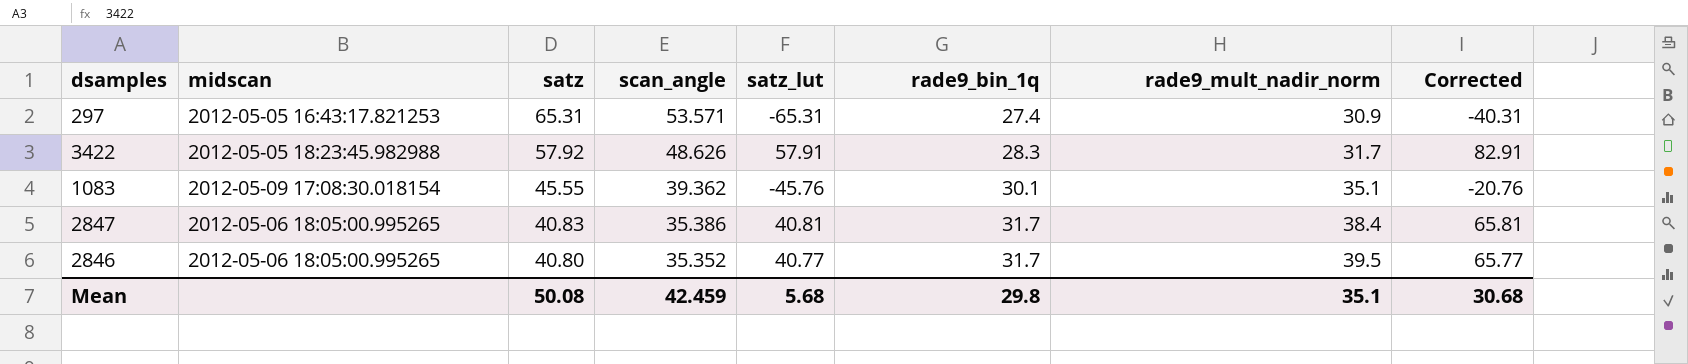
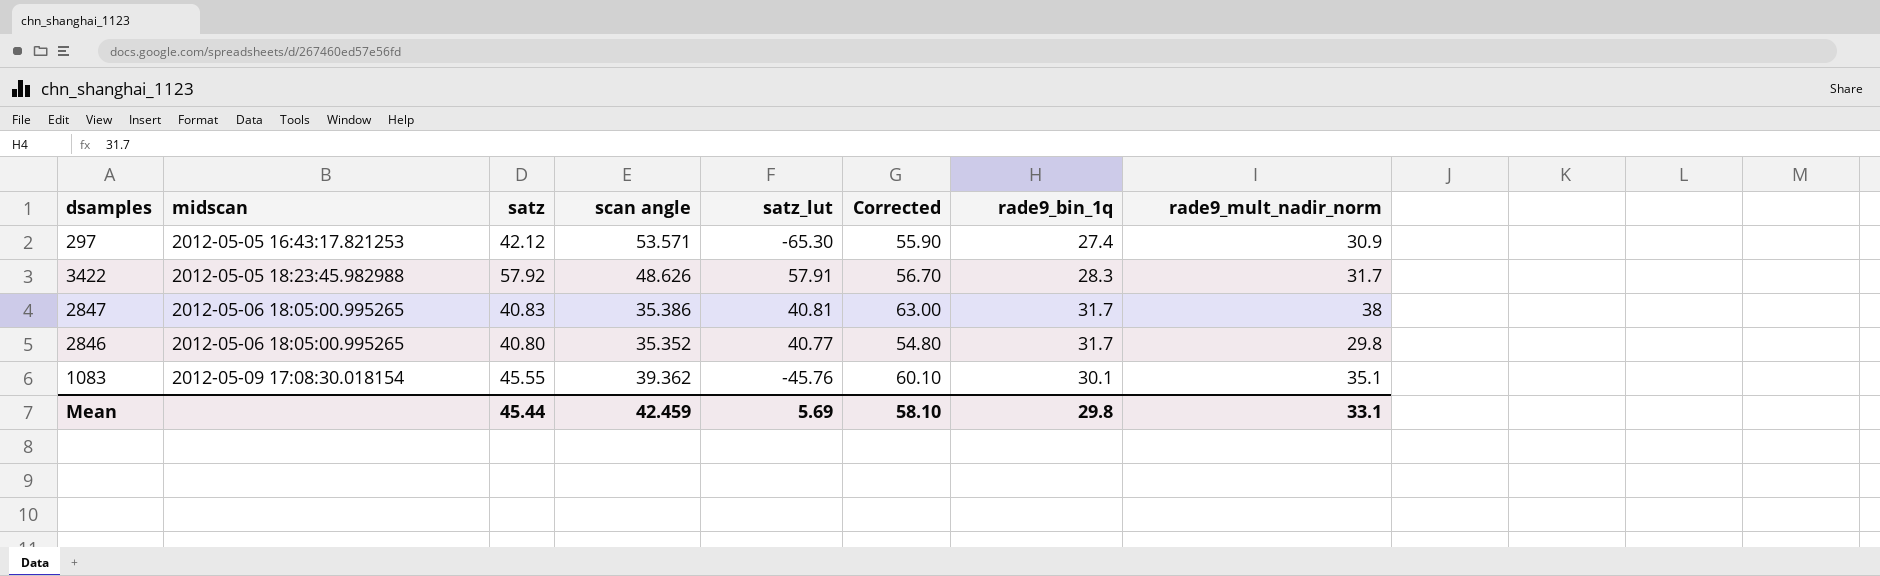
row order: satz descending -> midscan ascending
column name: scan_angle -> scan angle
column Corrected | formula: [satz_lut] + 25 -> [rade9_mult_nadir_norm] + 25
column Corrected | position: 8 -> 6
297 | satz: 65.31 -> 42.12
297 | satz_lut: -65.31 -> -65.30
2847 | rade9_mult_nadir_norm: 38.4 -> 38
2846 | rade9_mult_nadir_norm: 39.5 -> 29.8
Mean | satz: 50.08 -> 45.44
Mean | satz_lut: 5.68 -> 5.69
Mean | Corrected: 30.68 -> 58.10
Mean | rade9_mult_nadir_norm: 35.1 -> 33.1

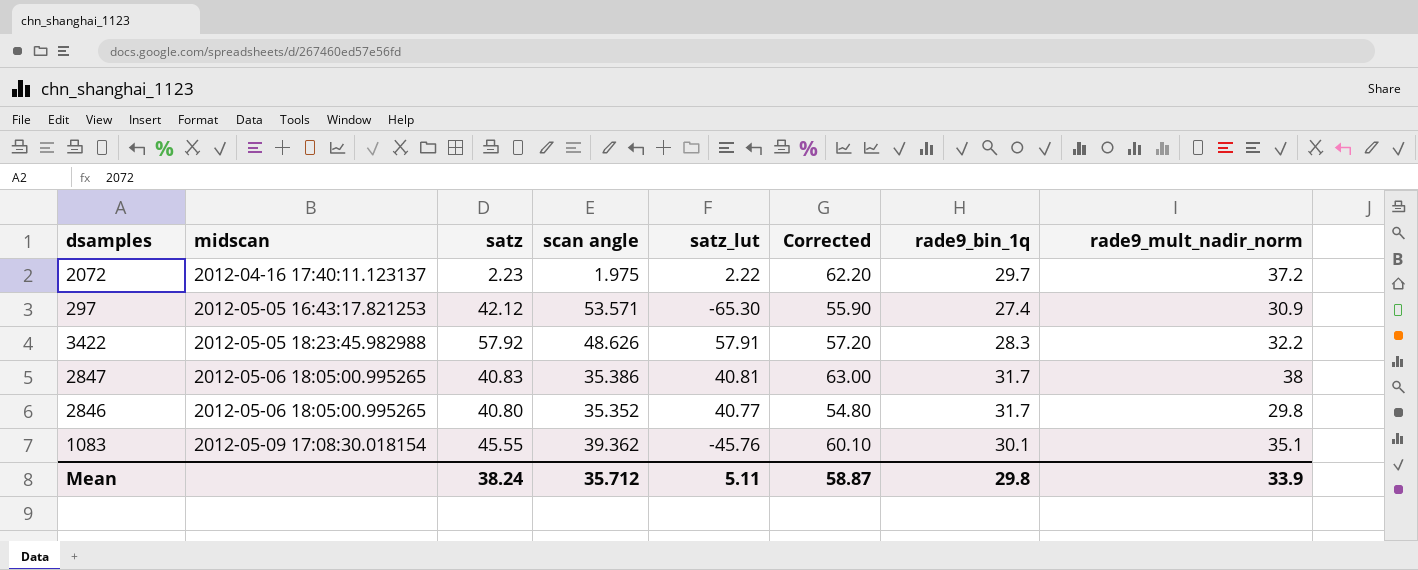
row 2072: none -> 2012-04-16 17:40:11.123137 | 2.23 | 1.975 | 2.22 | 62.20 | 29.7 | 37.2
3422 | Corrected: 56.70 -> 57.20
3422 | rade9_mult_nadir_norm: 31.7 -> 32.2
Mean | satz: 45.44 -> 38.24
Mean | scan angle: 42.459 -> 35.712
Mean | satz_lut: 5.69 -> 5.11
Mean | Corrected: 58.10 -> 58.87
Mean | rade9_mult_nadir_norm: 33.1 -> 33.9

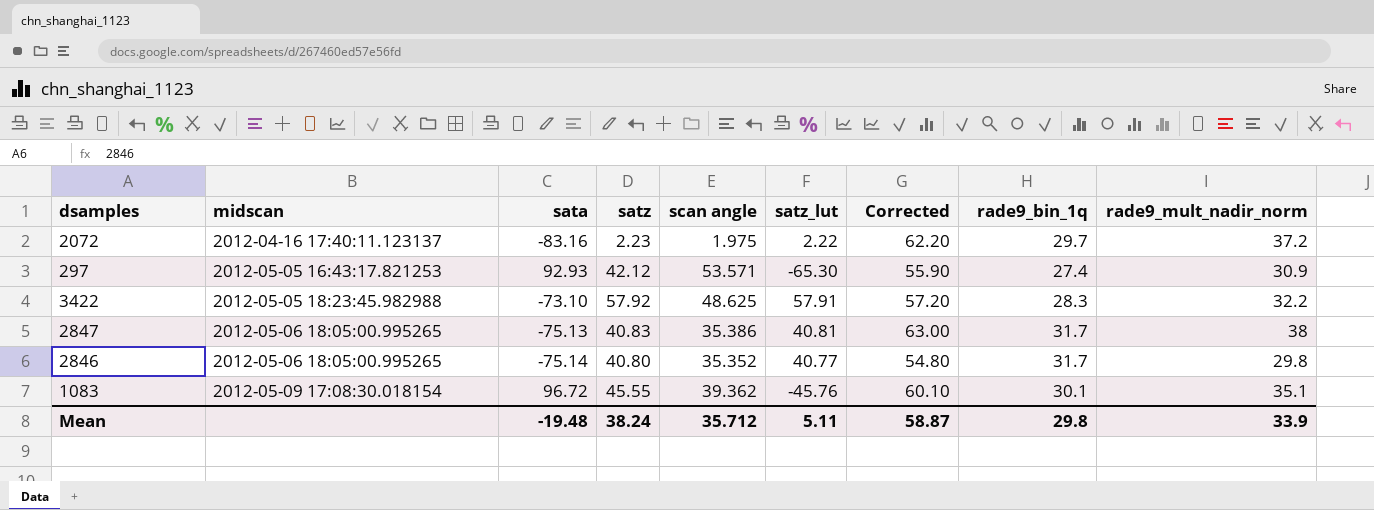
column sata | position: none -> 3
3422 | scan angle: 48.626 -> 48.625

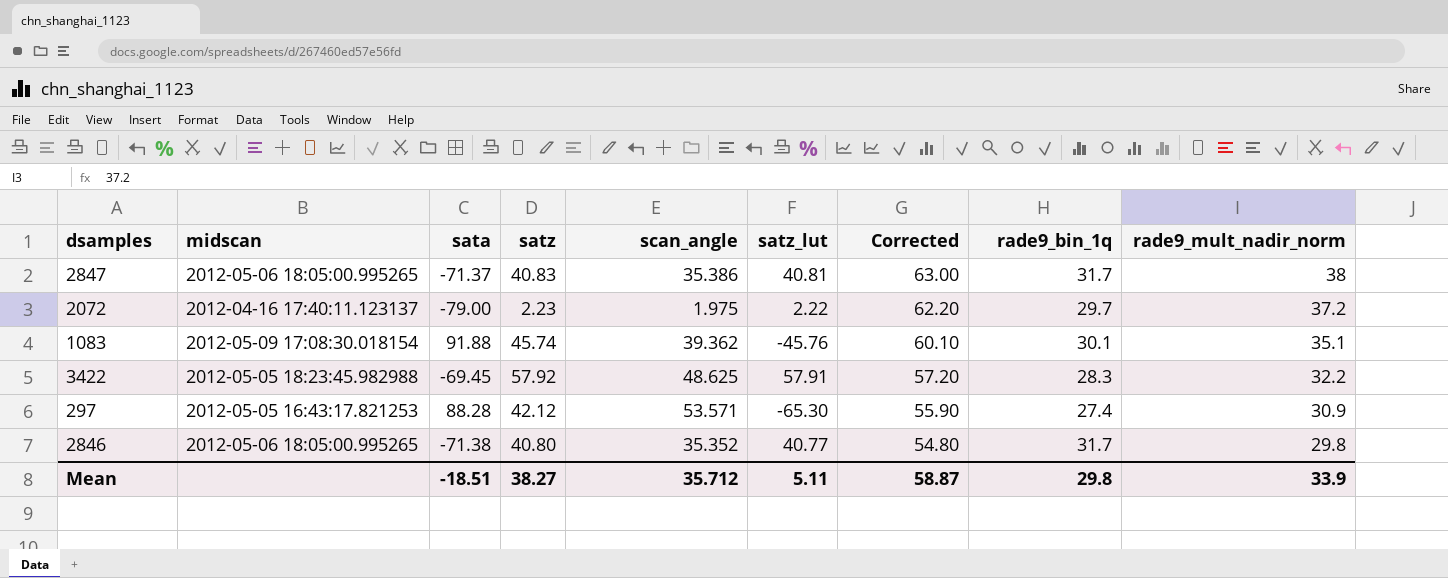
row order: midscan ascending -> Corrected descending
column name: scan angle -> scan_angle
2847 | sata: -75.13 -> -71.37
2072 | sata: -83.16 -> -79.00
1083 | sata: 96.72 -> 91.88
1083 | satz: 45.55 -> 45.74
3422 | sata: -73.10 -> -69.45
297 | sata: 92.93 -> 88.28
2846 | sata: -75.14 -> -71.38
Mean | sata: -19.48 -> -18.51
Mean | satz: 38.24 -> 38.27

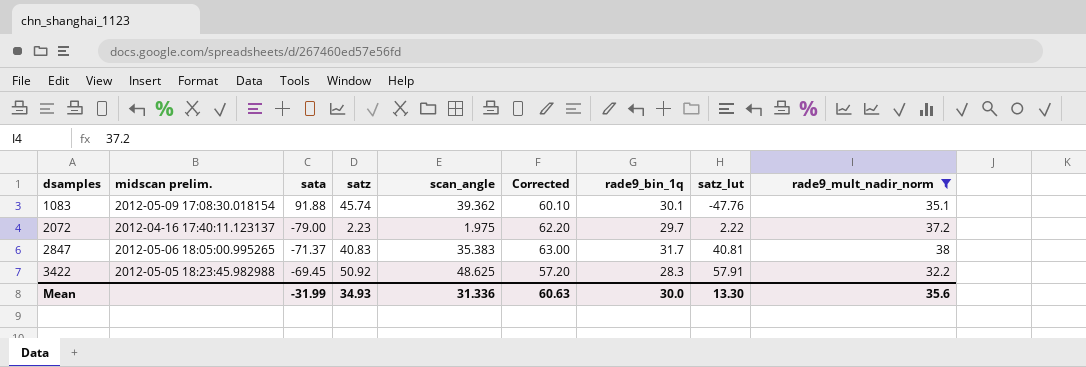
filter: none -> rade9_mult_nadir_norm >= 32.2
row order: Corrected descending -> dsamples ascending
column name: midscan -> midscan prelim.
column satz_lut | position: 6 -> 8
1083 | satz_lut: -45.76 -> -47.76
2847 | scan_angle: 35.386 -> 35.383
3422 | satz: 57.92 -> 50.92
Mean | sata: -18.51 -> -31.99
Mean | satz: 38.27 -> 34.93
Mean | scan_angle: 35.712 -> 31.336
Mean | Corrected: 58.87 -> 60.63
Mean | rade9_bin_1q: 29.8 -> 30.0
Mean | satz_lut: 5.11 -> 13.30
Mean | rade9_mult_nadir_norm: 33.9 -> 35.6

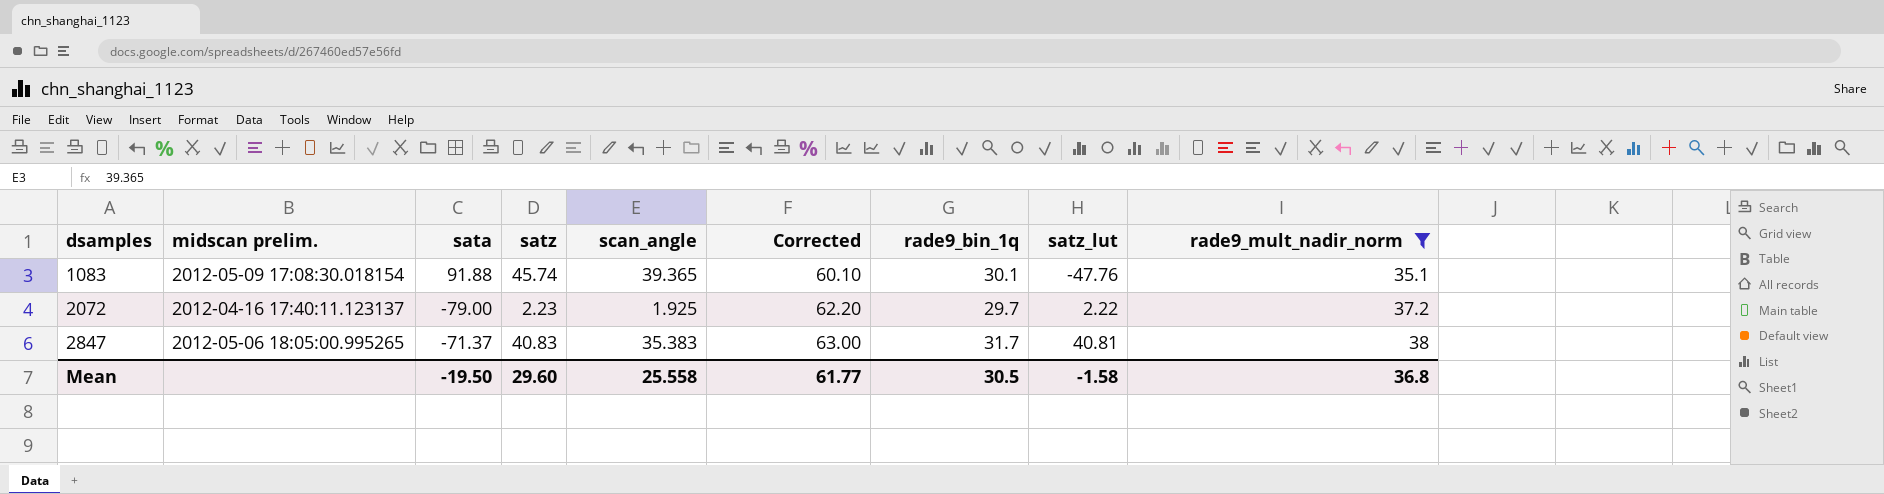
row 3422: 2012-05-05 18:23:45.982988 | -69.45 | 50.92 | 48.625 | 57.20 | 28.3 | 57.91 | 32.2 -> none
1083 | scan_angle: 39.362 -> 39.365
2072 | scan_angle: 1.975 -> 1.925
Mean | sata: -31.99 -> -19.50
Mean | satz: 34.93 -> 29.60
Mean | scan_angle: 31.336 -> 25.558
Mean | Corrected: 60.63 -> 61.77
Mean | rade9_bin_1q: 30.0 -> 30.5
Mean | satz_lut: 13.30 -> -1.58
Mean | rade9_mult_nadir_norm: 35.6 -> 36.8

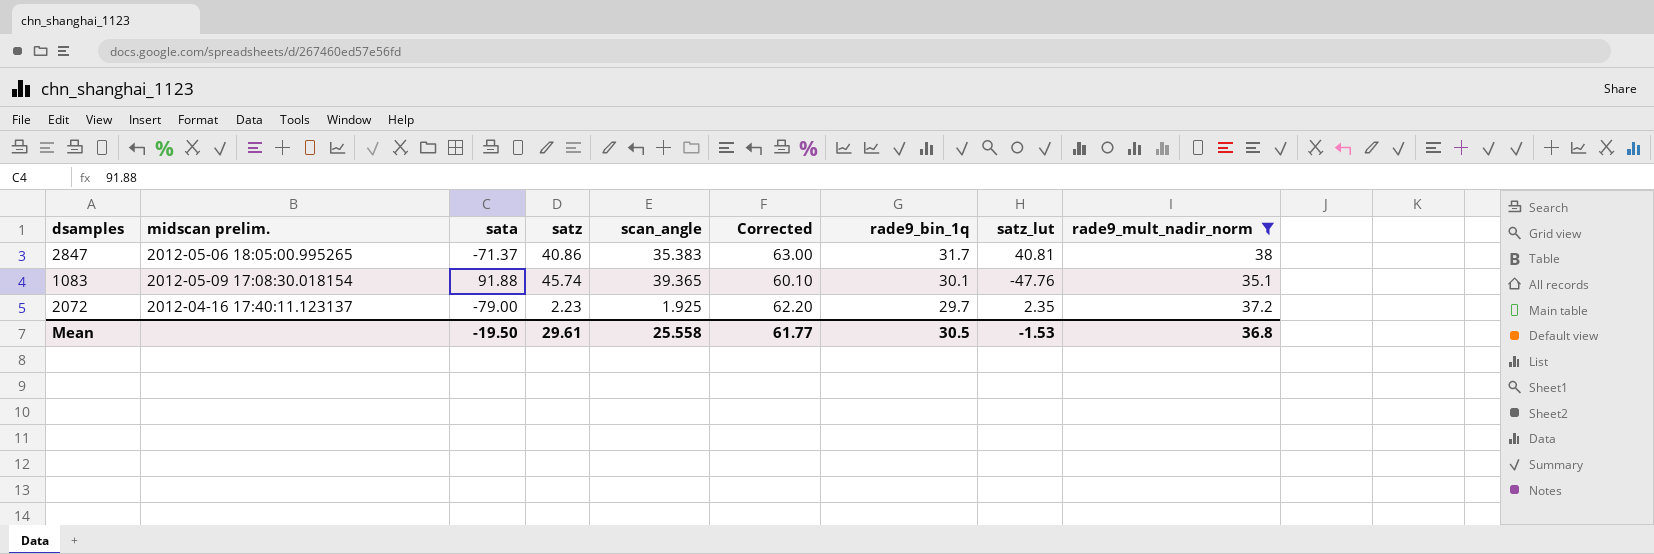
row order: dsamples ascending -> rade9_bin_1q descending
2847 | satz: 40.83 -> 40.86
2072 | satz_lut: 2.22 -> 2.35
Mean | satz: 29.60 -> 29.61
Mean | satz_lut: -1.58 -> -1.53

